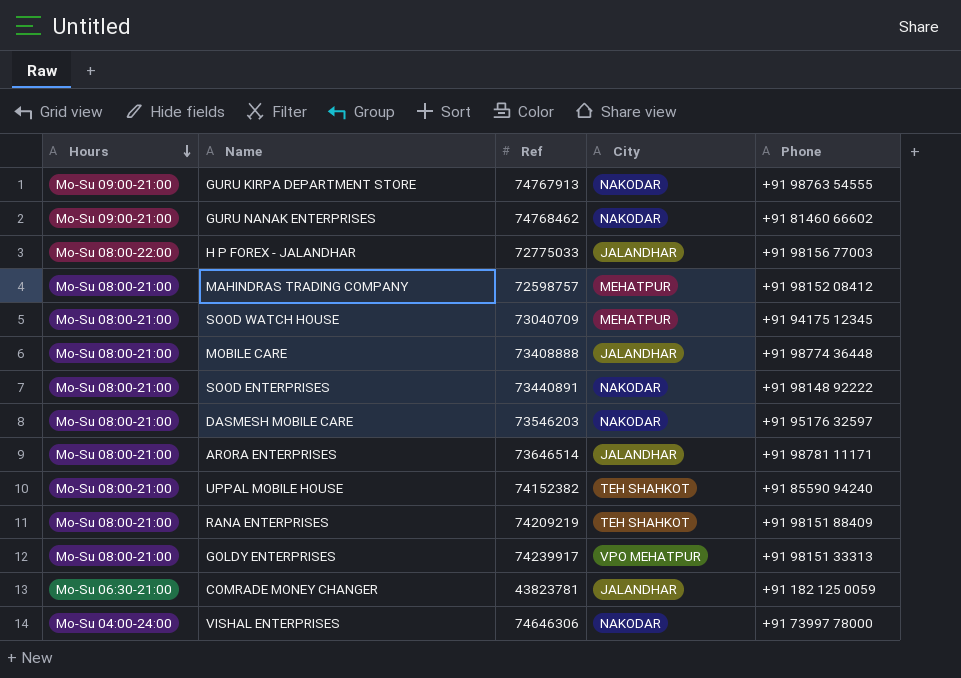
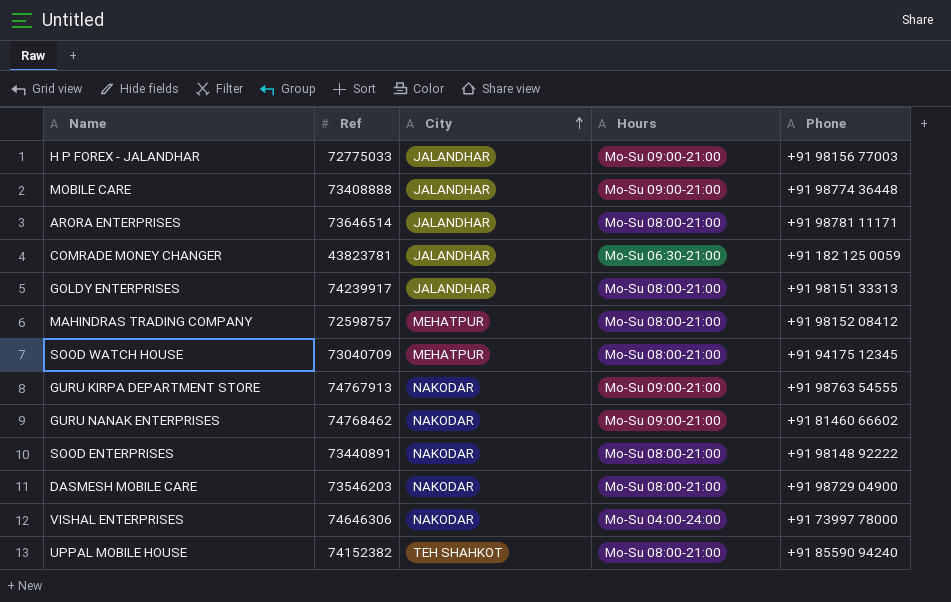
row order: Hours descending -> City ascending
column Hours | position: 1 -> 4
row RANA ENTERPRISES: Mo-Su 08:00-21:00 | 74209219 | TEH SHAHKOT | +91 98151 88409 -> none
H P FOREX - JALANDHAR | Hours: Mo-Su 08:00-22:00 -> Mo-Su 09:00-21:00
MOBILE CARE | Hours: Mo-Su 08:00-21:00 -> Mo-Su 09:00-21:00
GOLDY ENTERPRISES | City: VPO MEHATPUR -> JALANDHAR
DASMESH MOBILE CARE | Phone: +91 95176 32597 -> +91 98729 04900

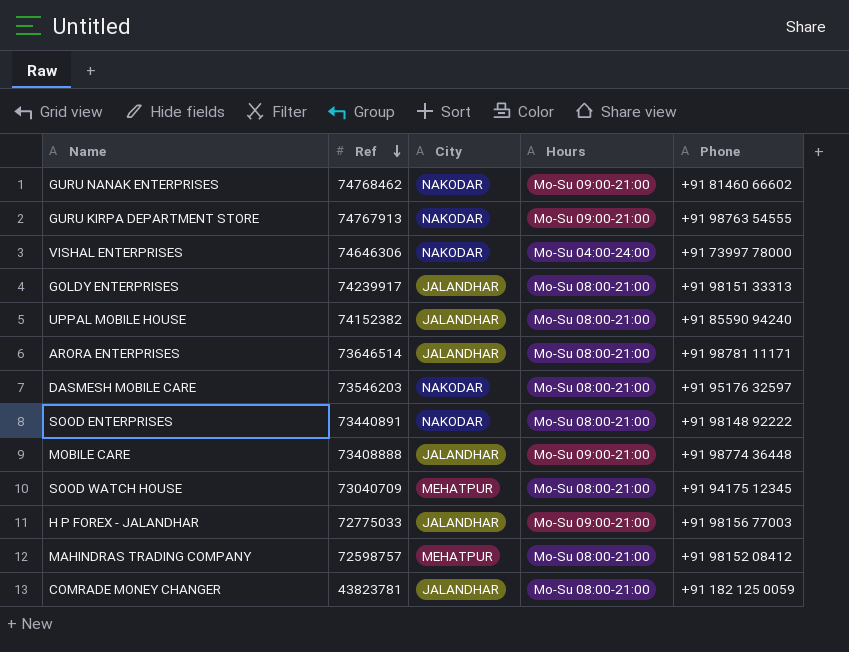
row order: City ascending -> Ref descending
UPPAL MOBILE HOUSE | City: TEH SHAHKOT -> JALANDHAR
DASMESH MOBILE CARE | Phone: +91 98729 04900 -> +91 95176 32597
COMRADE MONEY CHANGER | Hours: Mo-Su 06:30-21:00 -> Mo-Su 08:00-21:00

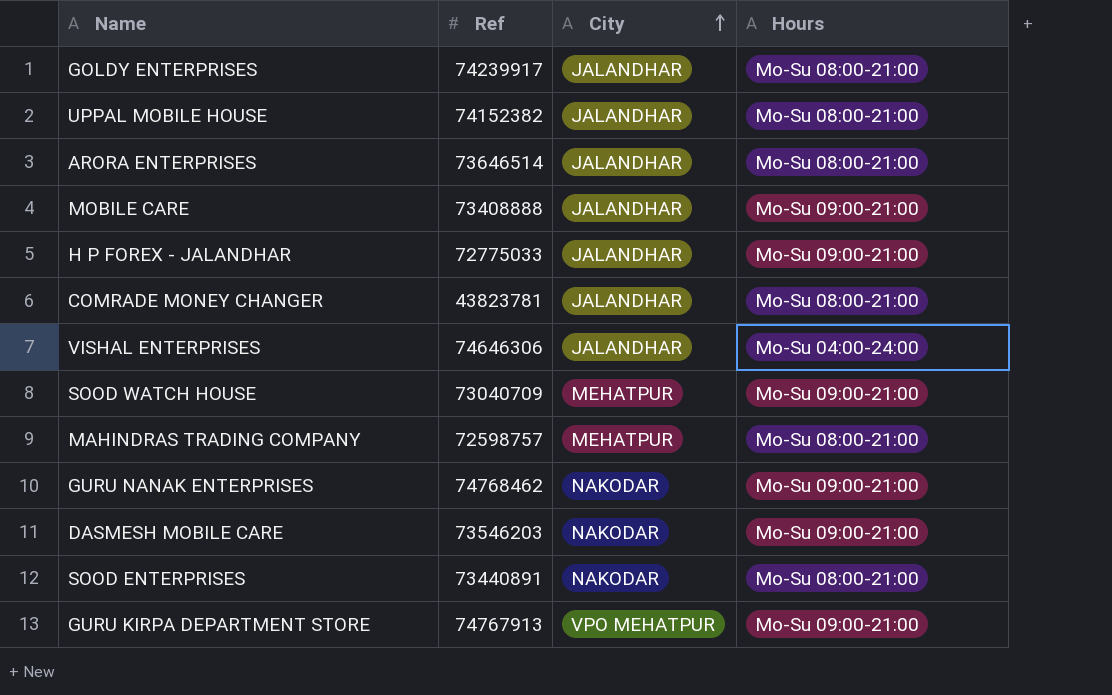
row order: Ref descending -> City ascending
column Phone | position: 5 -> none
VISHAL ENTERPRISES | City: NAKODAR -> JALANDHAR
SOOD WATCH HOUSE | Hours: Mo-Su 08:00-21:00 -> Mo-Su 09:00-21:00
DASMESH MOBILE CARE | Hours: Mo-Su 08:00-21:00 -> Mo-Su 09:00-21:00
GURU KIRPA DEPARTMENT STORE | City: NAKODAR -> VPO MEHATPUR

